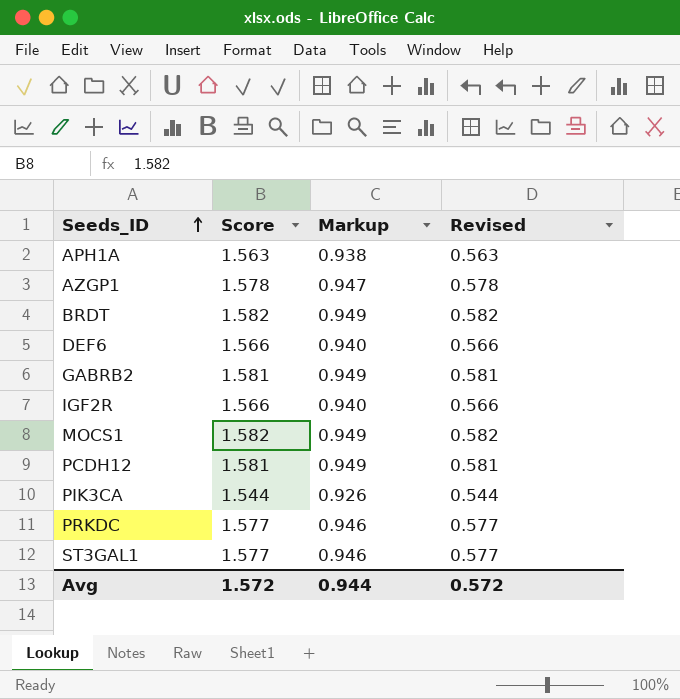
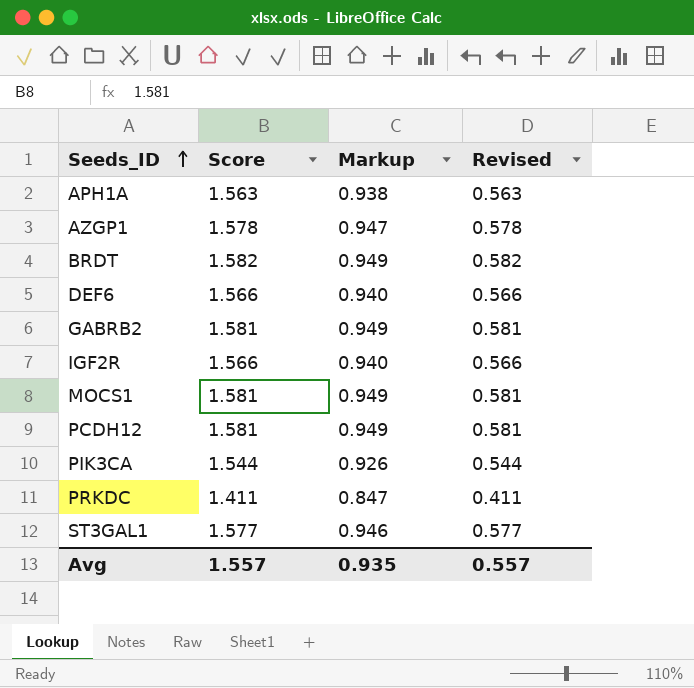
MOCS1 | Score: 1.582 -> 1.581
MOCS1 | Revised: 0.582 -> 0.581
PRKDC | Score: 1.577 -> 1.411
PRKDC | Markup: 0.946 -> 0.847
PRKDC | Revised: 0.577 -> 0.411
Avg | Score: 1.572 -> 1.557
Avg | Markup: 0.944 -> 0.935
Avg | Revised: 0.572 -> 0.557

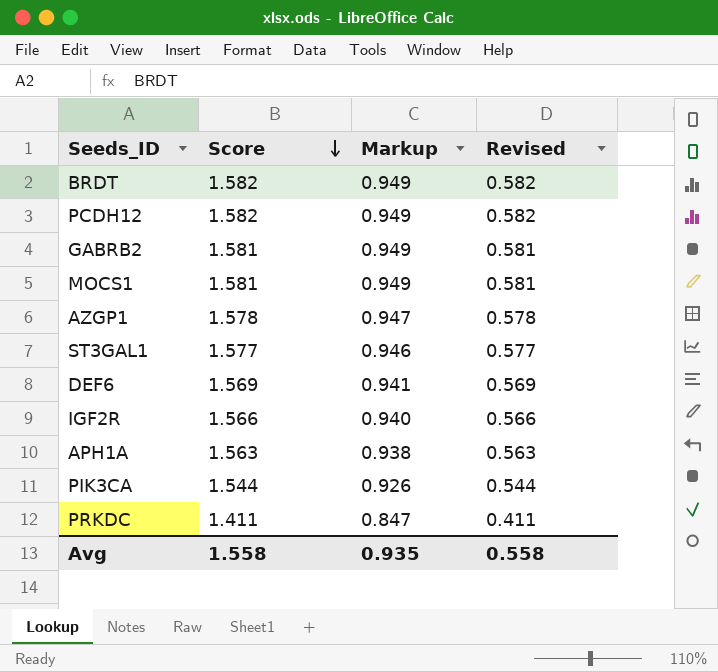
row order: Seeds_ID ascending -> Score descending
PCDH12 | Score: 1.581 -> 1.582
PCDH12 | Revised: 0.581 -> 0.582
DEF6 | Score: 1.566 -> 1.569
DEF6 | Markup: 0.940 -> 0.941
DEF6 | Revised: 0.566 -> 0.569
Avg | Score: 1.557 -> 1.558
Avg | Revised: 0.557 -> 0.558

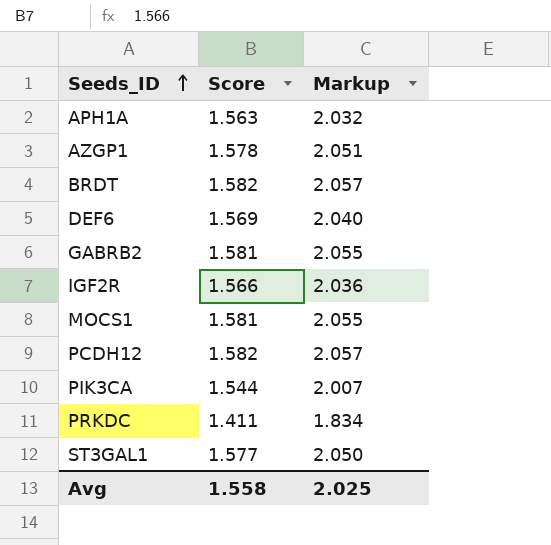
row order: Score descending -> Seeds_ID ascending
column Revised | formula: [Score] - 1 -> none
column Markup | formula: [Score] * 0.6 -> [Score] * 1.3
Avg | Markup: 0.935 -> 2.025

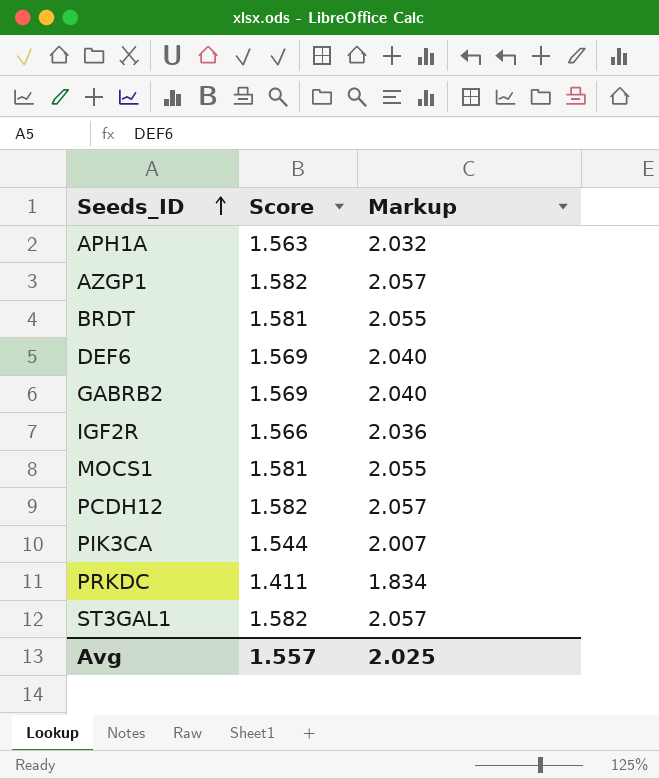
AZGP1 | Score: 1.578 -> 1.582
AZGP1 | Markup: 2.051 -> 2.057
BRDT | Score: 1.582 -> 1.581
BRDT | Markup: 2.057 -> 2.055
GABRB2 | Score: 1.581 -> 1.569
GABRB2 | Markup: 2.055 -> 2.040
ST3GAL1 | Score: 1.577 -> 1.582
ST3GAL1 | Markup: 2.050 -> 2.057
Avg | Score: 1.558 -> 1.557

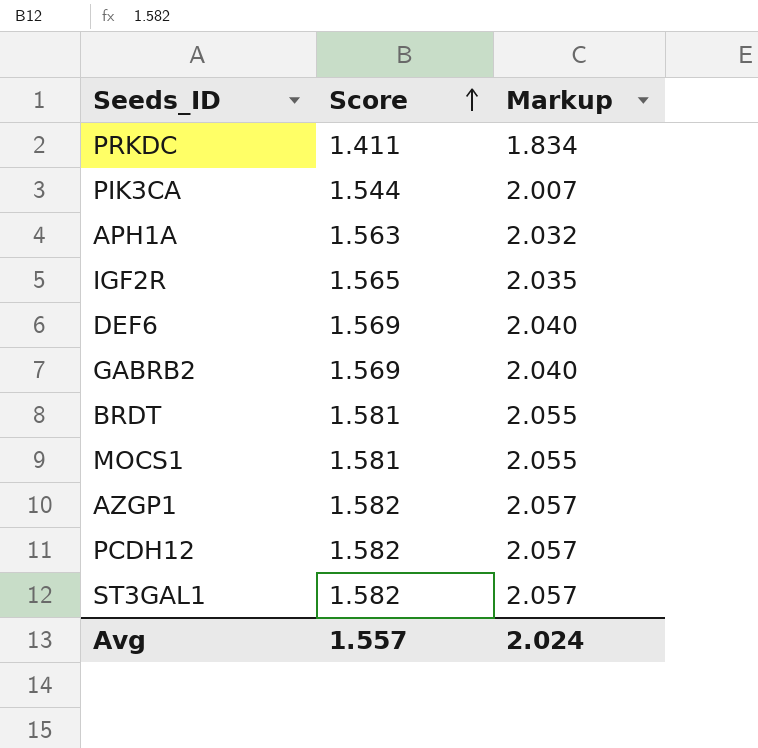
row order: Seeds_ID ascending -> Score ascending
IGF2R | Score: 1.566 -> 1.565
IGF2R | Markup: 2.036 -> 2.035
Avg | Markup: 2.025 -> 2.024

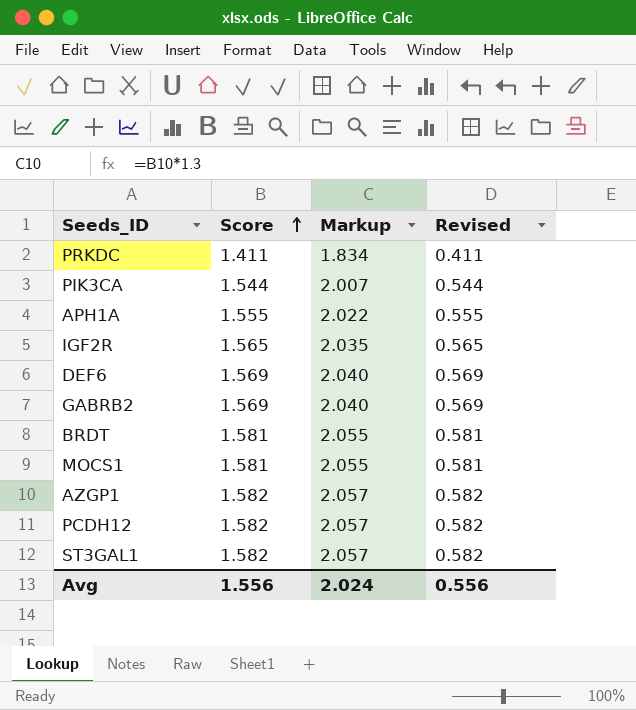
column Revised | formula: none -> [Score] - 1
APH1A | Score: 1.563 -> 1.555
APH1A | Markup: 2.032 -> 2.022
Avg | Score: 1.557 -> 1.556

